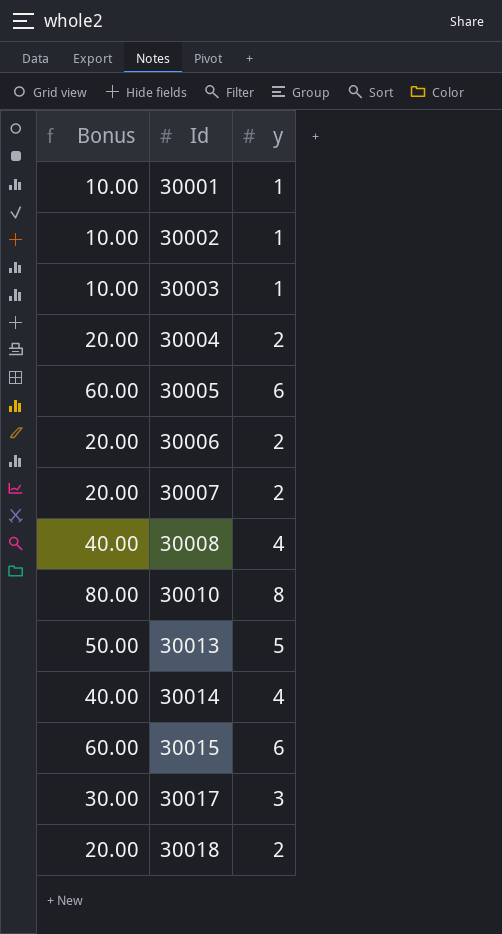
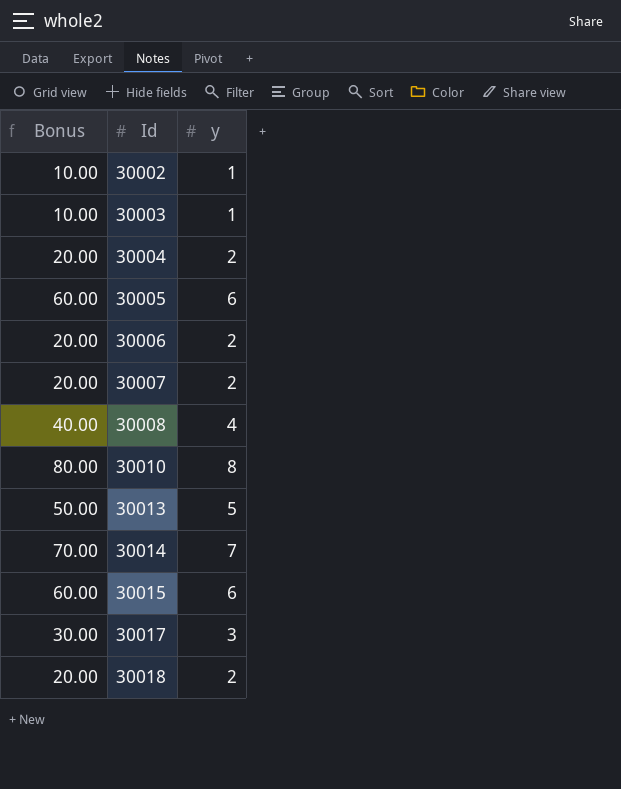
row 30001: 10.00 | 1 -> none
30014 | Bonus: 40.00 -> 70.00
30014 | y: 4 -> 7

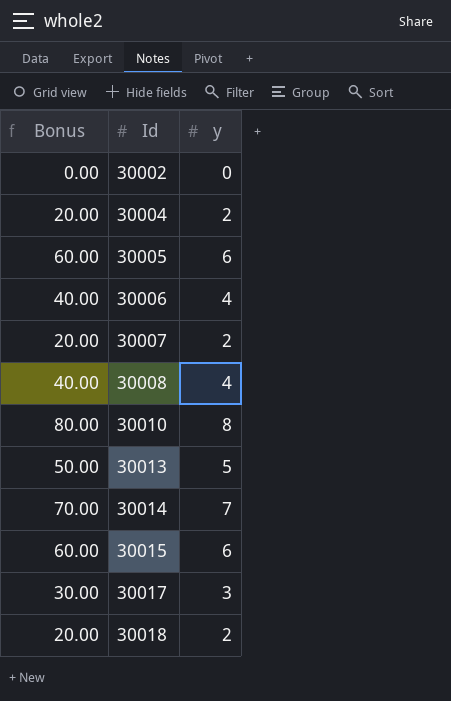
row 30003: 10.00 | 1 -> none
30002 | Bonus: 10.00 -> 0.00
30002 | y: 1 -> 0
30006 | Bonus: 20.00 -> 40.00
30006 | y: 2 -> 4

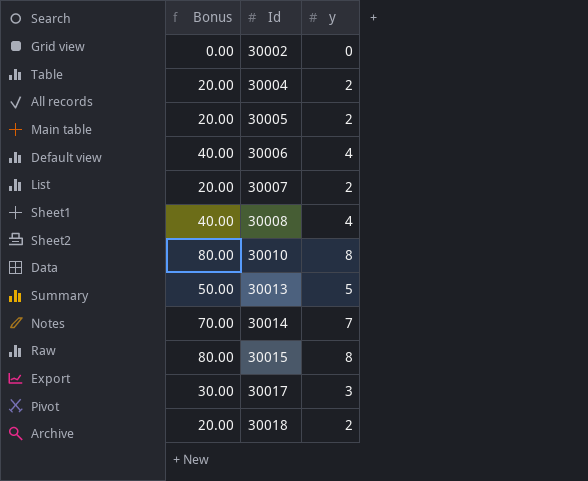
30005 | Bonus: 60.00 -> 20.00
30005 | y: 6 -> 2
30015 | Bonus: 60.00 -> 80.00
30015 | y: 6 -> 8

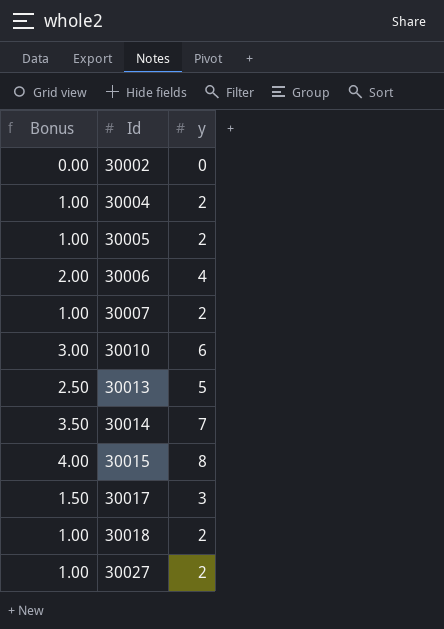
column Bonus | formula: [y] * 10 -> [y] * 0.5
row 30008: 40.00 | 4 -> none
30010 | y: 8 -> 6
row 30027: none -> 1.00 | 2

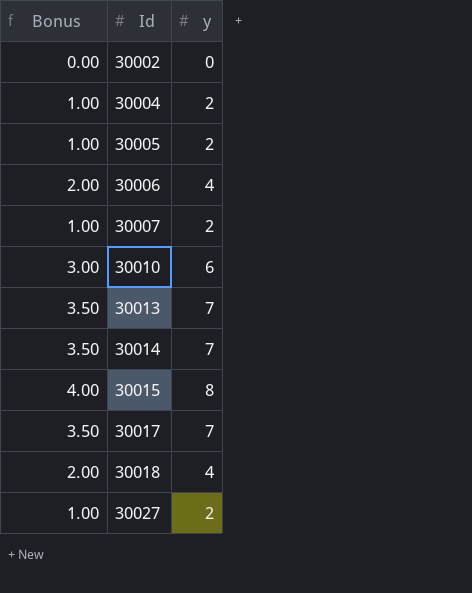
30013 | Bonus: 2.50 -> 3.50
30013 | y: 5 -> 7
30017 | Bonus: 1.50 -> 3.50
30017 | y: 3 -> 7
30018 | Bonus: 1.00 -> 2.00
30018 | y: 2 -> 4

